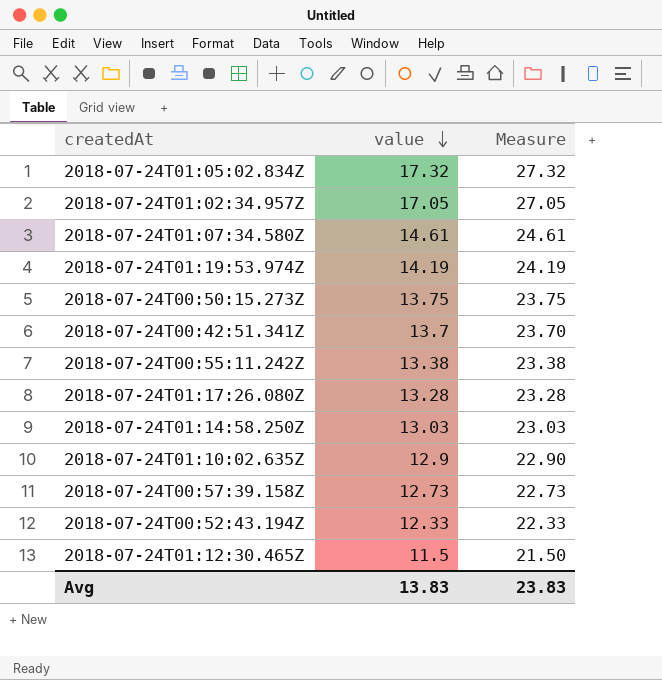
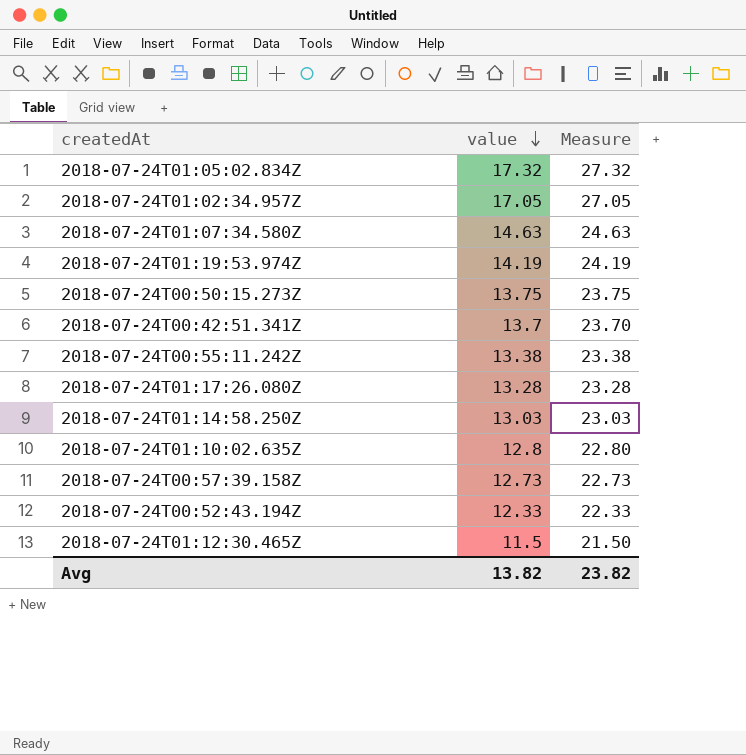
2018-07-24T01:07:34.580Z | value: 14.61 -> 14.63
2018-07-24T01:07:34.580Z | Measure: 24.61 -> 24.63
2018-07-24T01:10:02.635Z | value: 12.9 -> 12.8
2018-07-24T01:10:02.635Z | Measure: 22.90 -> 22.80
Avg | value: 13.83 -> 13.82
Avg | Measure: 23.83 -> 23.82

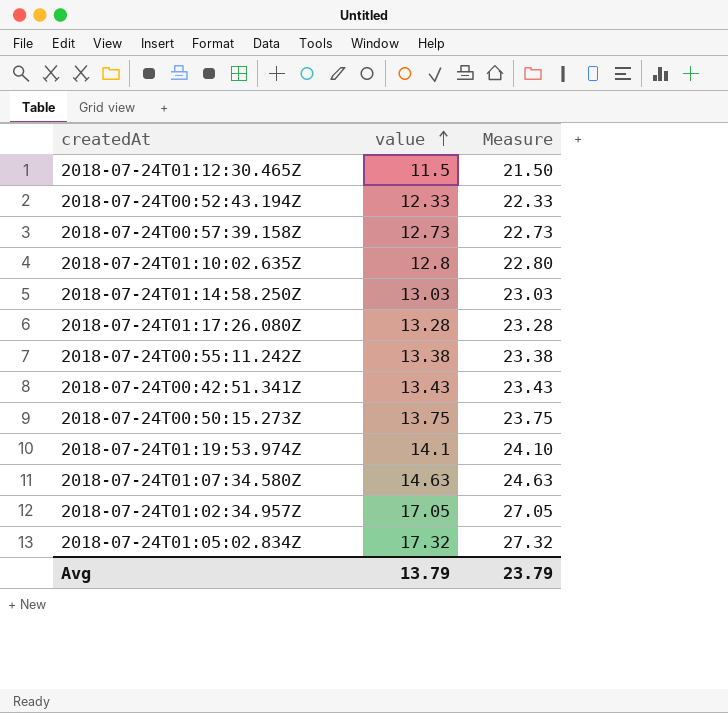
row order: value descending -> value ascending
2018-07-24T00:42:51.341Z | value: 13.7 -> 13.43
2018-07-24T00:42:51.341Z | Measure: 23.70 -> 23.43
2018-07-24T01:19:53.974Z | value: 14.19 -> 14.1
2018-07-24T01:19:53.974Z | Measure: 24.19 -> 24.10
Avg | value: 13.82 -> 13.79
Avg | Measure: 23.82 -> 23.79

